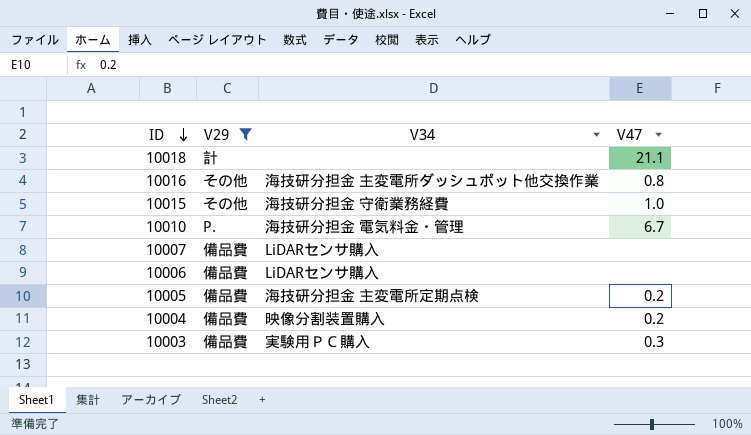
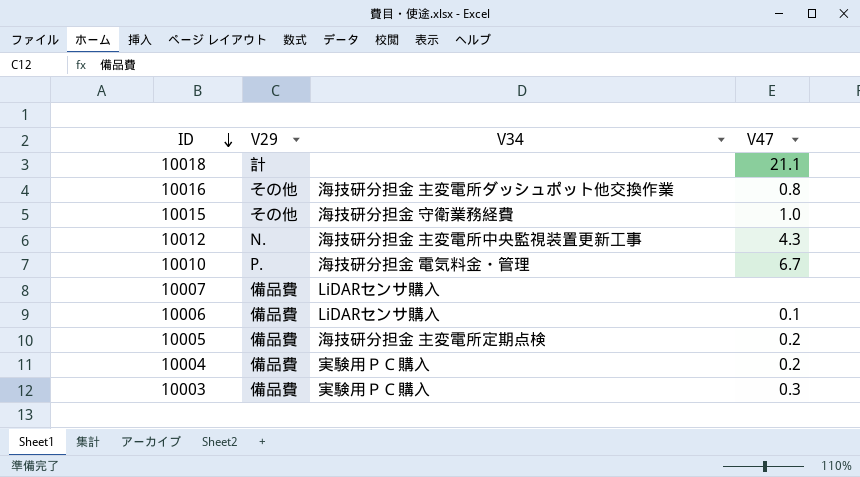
filter: V29 != N. -> none
10006 | V47: none -> 0.1
10004 | V34: 映像分割装置購入 -> 実験用ＰＣ購入

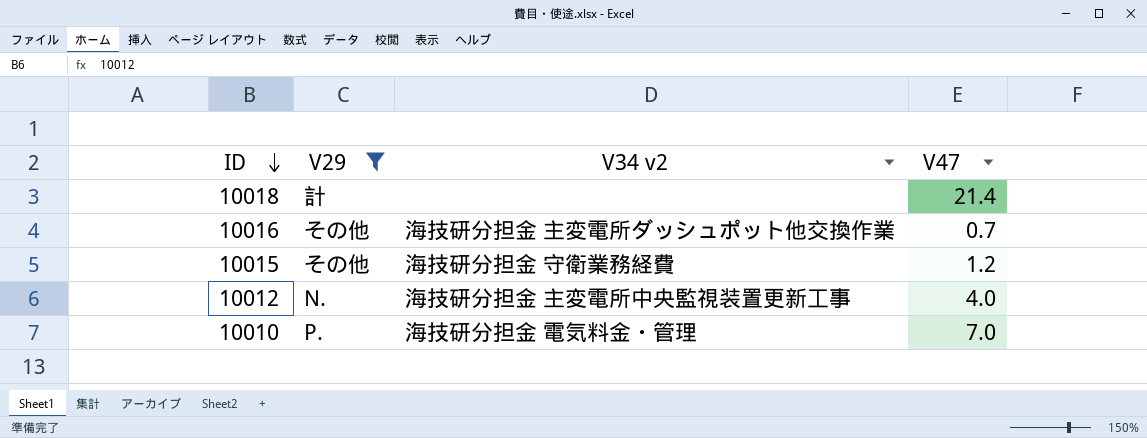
filter: none -> V29 != 備品費
column name: V34 -> V34 v2
10018 | V47: 21.1 -> 21.4
10016 | V47: 0.8 -> 0.7
10015 | V47: 1.0 -> 1.2
10012 | V47: 4.3 -> 4.0
10010 | V47: 6.7 -> 7.0

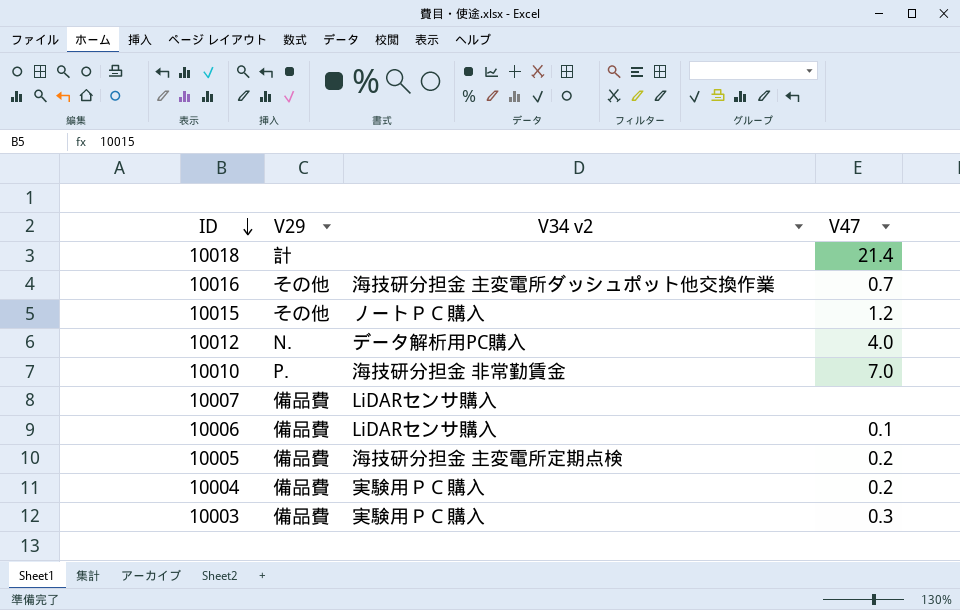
filter: V29 != 備品費 -> none
10015 | V34 v2: 海技研分担金 守衛業務経費 -> ノートＰＣ購入
10012 | V34 v2: 海技研分担金 主変電所中央監視装置更新工事 -> データ解析用PC購入
10010 | V34 v2: 海技研分担金 電気料金・管理 -> 海技研分担金 非常勤賃金

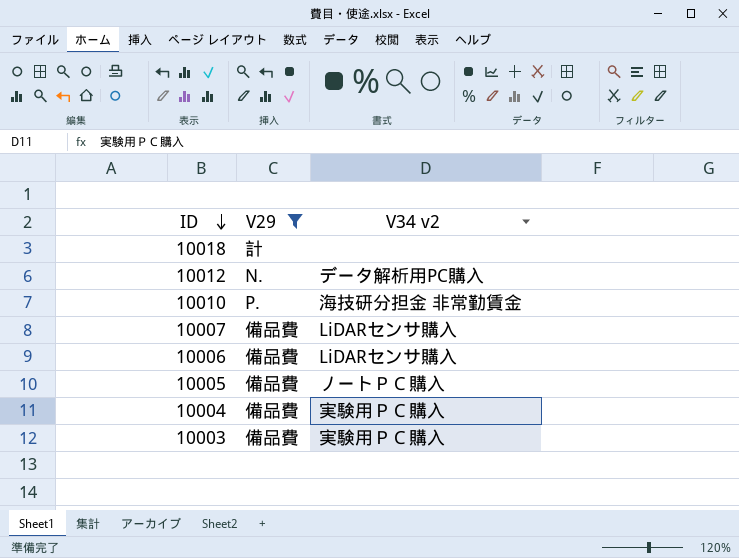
filter: none -> V29 != その他
column V47 | position: 4 -> none
10005 | V34 v2: 海技研分担金 主変電所定期点検 -> ノートＰＣ購入

